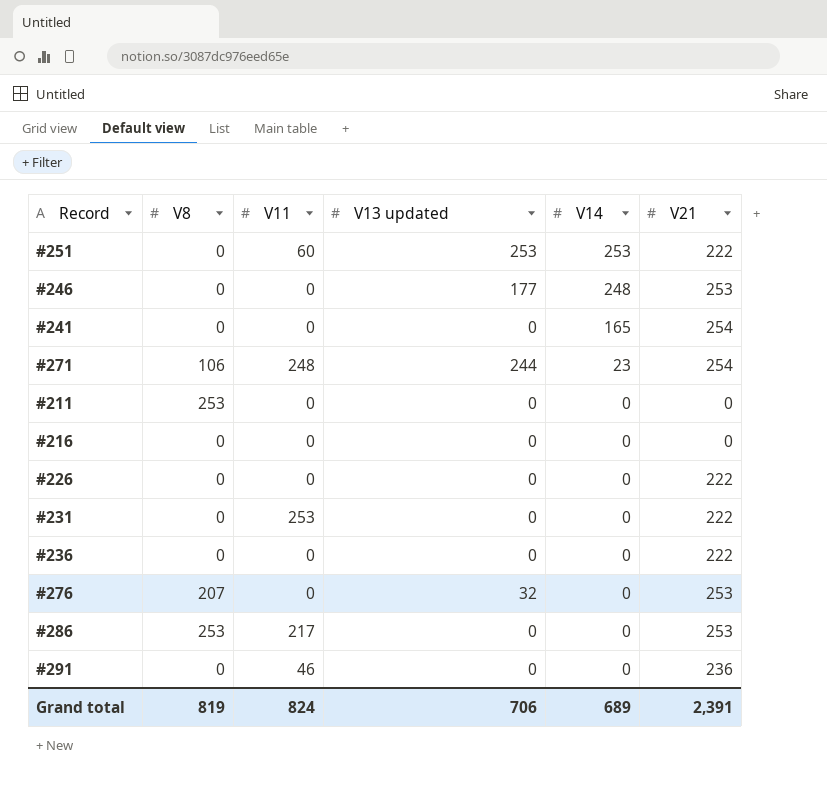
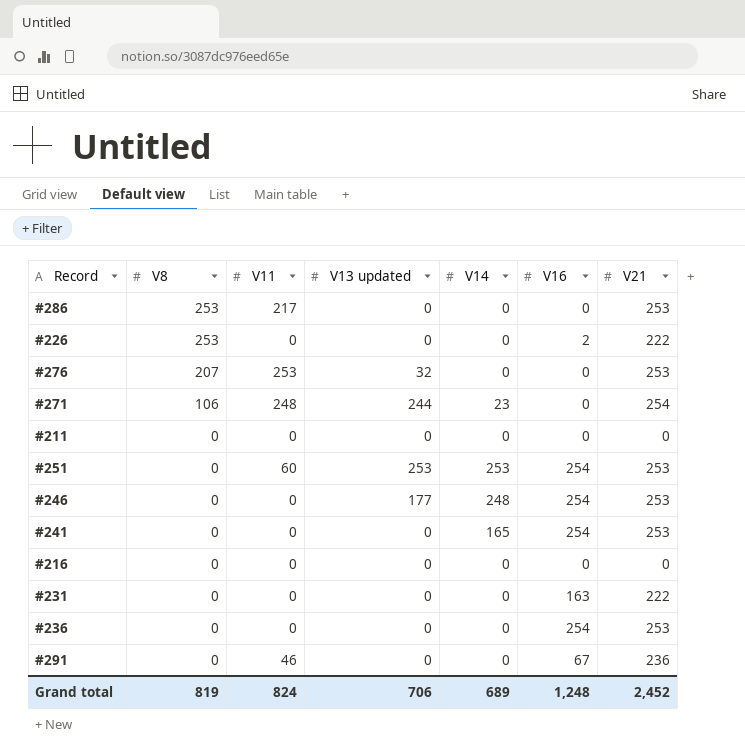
row order: V14 descending -> V8 descending
column V16 | position: none -> 6
#226 | V8: 0 -> 253
#276 | V11: 0 -> 253
#211 | V8: 253 -> 0
#251 | V21: 222 -> 253
#241 | V21: 254 -> 253
#231 | V11: 253 -> 0
#236 | V21: 222 -> 253
Grand total | V21: 2,391 -> 2,452

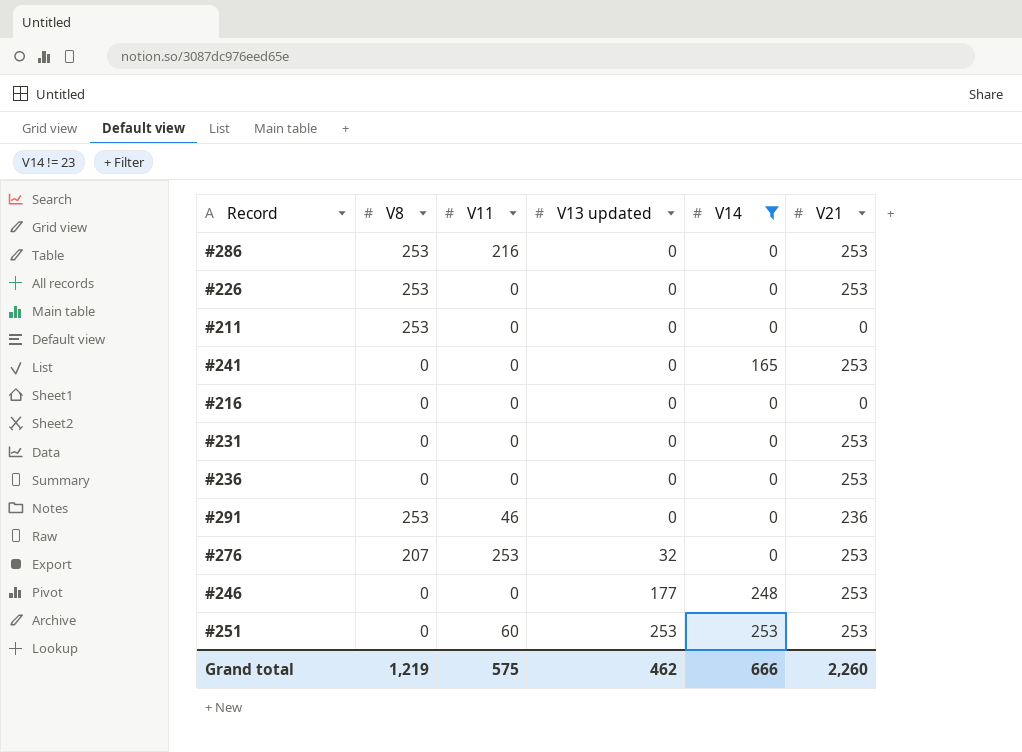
filter: none -> V14 != 23
row order: V8 descending -> V13 updated ascending
column V16 | position: 6 -> none
#286 | V11: 217 -> 216
#226 | V21: 222 -> 253
#211 | V8: 0 -> 253
#231 | V21: 222 -> 253
#291 | V8: 0 -> 253
Grand total | V8: 819 -> 1,219
Grand total | V11: 824 -> 575
Grand total | V13 updated: 706 -> 462
Grand total | V14: 689 -> 666
Grand total | V21: 2,452 -> 2,260

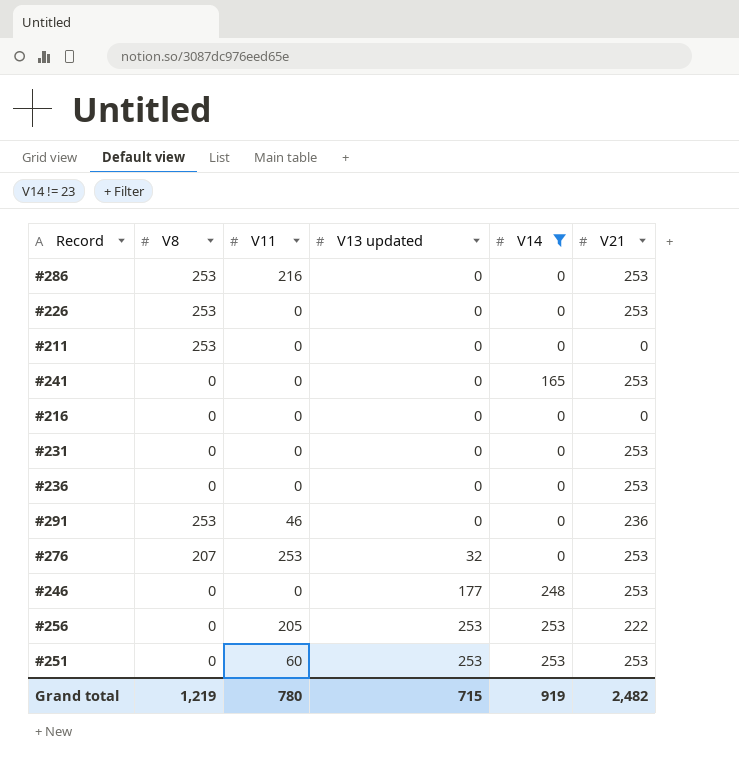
row #256: none -> 0 | 205 | 253 | 253 | 222
Grand total | V11: 575 -> 780
Grand total | V13 updated: 462 -> 715
Grand total | V14: 666 -> 919
Grand total | V21: 2,260 -> 2,482

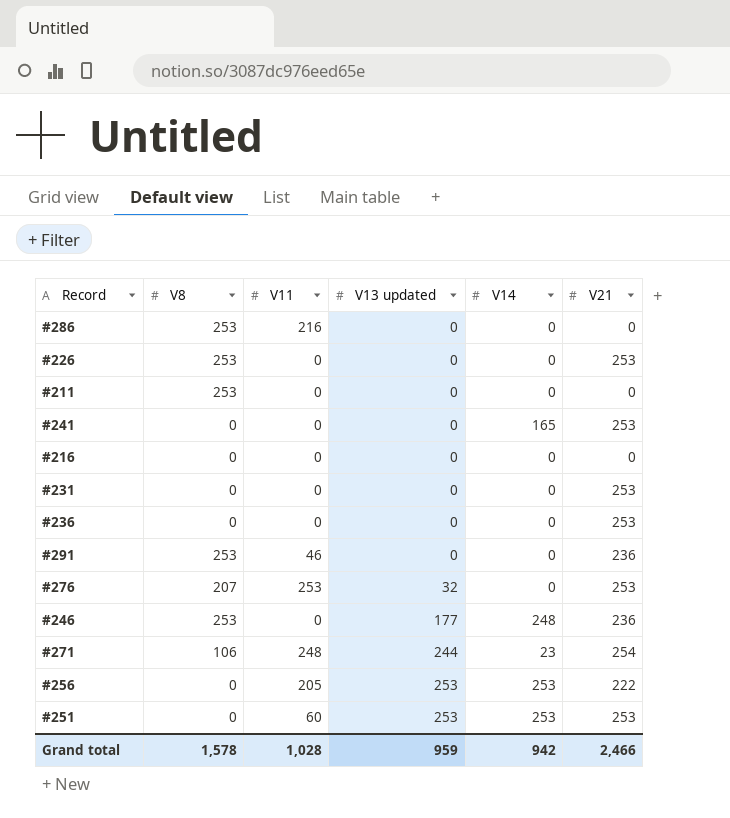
filter: V14 != 23 -> none
#286 | V21: 253 -> 0
#246 | V8: 0 -> 253
#246 | V21: 253 -> 236
Grand total | V8: 1,219 -> 1,578
Grand total | V11: 780 -> 1,028
Grand total | V13 updated: 715 -> 959
Grand total | V14: 919 -> 942
Grand total | V21: 2,482 -> 2,466

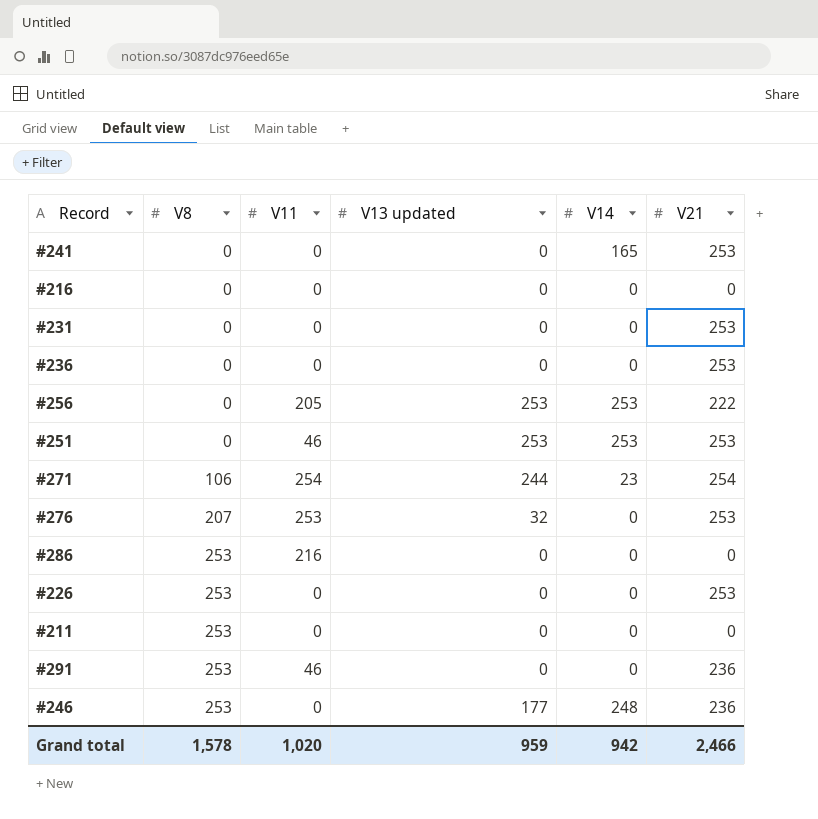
row order: V13 updated ascending -> V8 ascending
#251 | V11: 60 -> 46
#271 | V11: 248 -> 254
Grand total | V11: 1,028 -> 1,020

